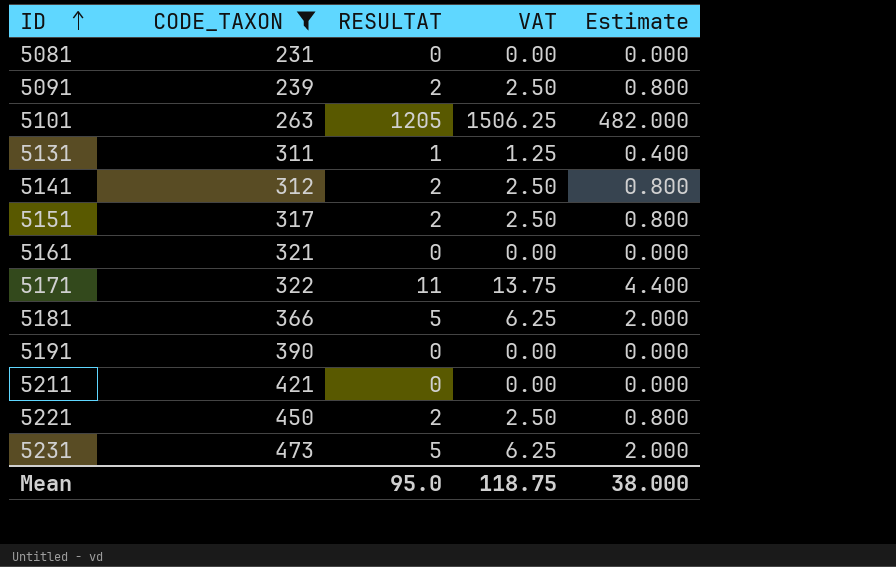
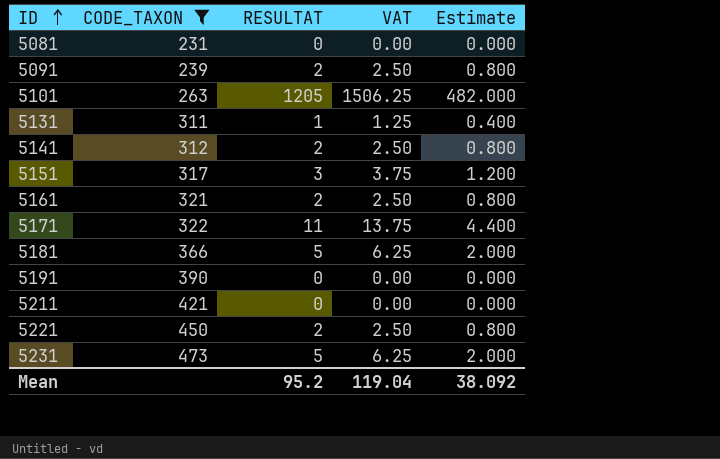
5151 | RESULTAT: 2 -> 3
5151 | VAT: 2.50 -> 3.75
5151 | Estimate: 0.800 -> 1.200
5161 | RESULTAT: 0 -> 2
5161 | VAT: 0.00 -> 2.50
5161 | Estimate: 0.000 -> 0.800
Mean | RESULTAT: 95.0 -> 95.2
Mean | VAT: 118.75 -> 119.04
Mean | Estimate: 38.000 -> 38.092

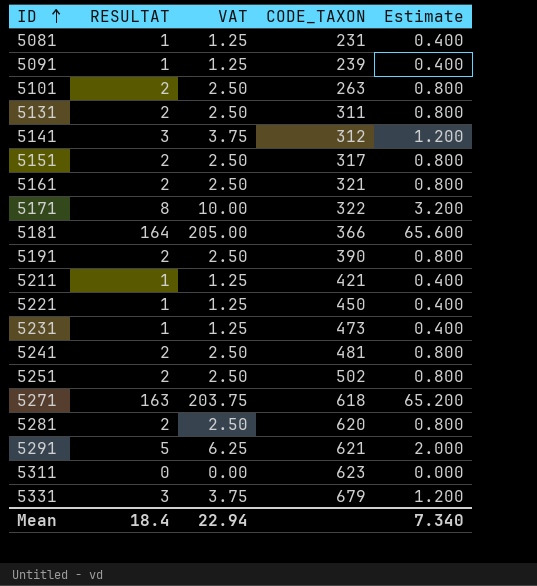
filter: CODE_TAXON <= 473 -> none
column CODE_TAXON | position: 2 -> 4
5081 | RESULTAT: 0 -> 1
5081 | VAT: 0.00 -> 1.25
5081 | Estimate: 0.000 -> 0.400
5091 | RESULTAT: 2 -> 1
5091 | VAT: 2.50 -> 1.25
5091 | Estimate: 0.800 -> 0.400
5101 | RESULTAT: 1205 -> 2
5101 | VAT: 1506.25 -> 2.50
5101 | Estimate: 482.000 -> 0.800
5131 | RESULTAT: 1 -> 2
5131 | VAT: 1.25 -> 2.50
5131 | Estimate: 0.400 -> 0.800
5141 | RESULTAT: 2 -> 3
5141 | VAT: 2.50 -> 3.75
5141 | Estimate: 0.800 -> 1.200
5151 | RESULTAT: 3 -> 2
5151 | VAT: 3.75 -> 2.50
5151 | Estimate: 1.200 -> 0.800
5171 | RESULTAT: 11 -> 8
5171 | VAT: 13.75 -> 10.00
5171 | Estimate: 4.400 -> 3.200
5181 | RESULTAT: 5 -> 164
5181 | VAT: 6.25 -> 205.00
5181 | Estimate: 2.000 -> 65.600
5191 | RESULTAT: 0 -> 2
5191 | VAT: 0.00 -> 2.50
5191 | Estimate: 0.000 -> 0.800
5211 | RESULTAT: 0 -> 1
5211 | VAT: 0.00 -> 1.25
5211 | Estimate: 0.000 -> 0.400
5221 | RESULTAT: 2 -> 1
5221 | VAT: 2.50 -> 1.25
5221 | Estimate: 0.800 -> 0.400
5231 | RESULTAT: 5 -> 1
5231 | VAT: 6.25 -> 1.25
5231 | Estimate: 2.000 -> 0.400
Mean | RESULTAT: 95.2 -> 18.4
Mean | VAT: 119.04 -> 22.94
Mean | Estimate: 38.092 -> 7.340

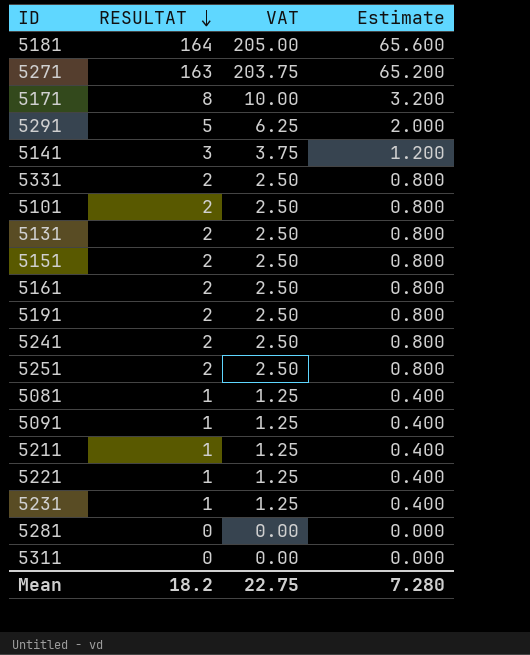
row order: ID ascending -> RESULTAT descending
column CODE_TAXON | position: 4 -> none
5331 | RESULTAT: 3 -> 2
5331 | VAT: 3.75 -> 2.50
5331 | Estimate: 1.200 -> 0.800
5281 | RESULTAT: 2 -> 0
5281 | VAT: 2.50 -> 0.00
5281 | Estimate: 0.800 -> 0.000
Mean | RESULTAT: 18.4 -> 18.2
Mean | VAT: 22.94 -> 22.75
Mean | Estimate: 7.340 -> 7.280

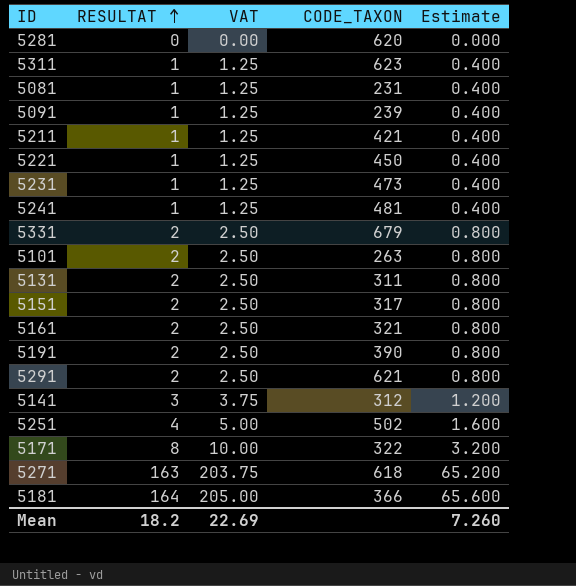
row order: RESULTAT descending -> RESULTAT ascending
column CODE_TAXON | position: none -> 4
5311 | RESULTAT: 0 -> 1
5311 | VAT: 0.00 -> 1.25
5311 | Estimate: 0.000 -> 0.400
5241 | RESULTAT: 2 -> 1
5241 | VAT: 2.50 -> 1.25
5241 | Estimate: 0.800 -> 0.400
5291 | RESULTAT: 5 -> 2
5291 | VAT: 6.25 -> 2.50
5291 | Estimate: 2.000 -> 0.800
5251 | RESULTAT: 2 -> 4
5251 | VAT: 2.50 -> 5.00
5251 | Estimate: 0.800 -> 1.600
Mean | VAT: 22.75 -> 22.69
Mean | Estimate: 7.280 -> 7.260

